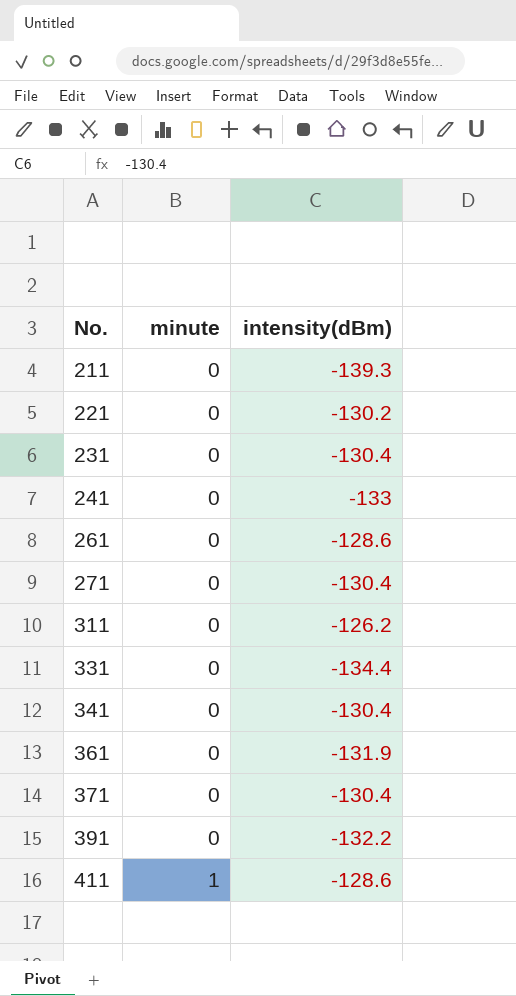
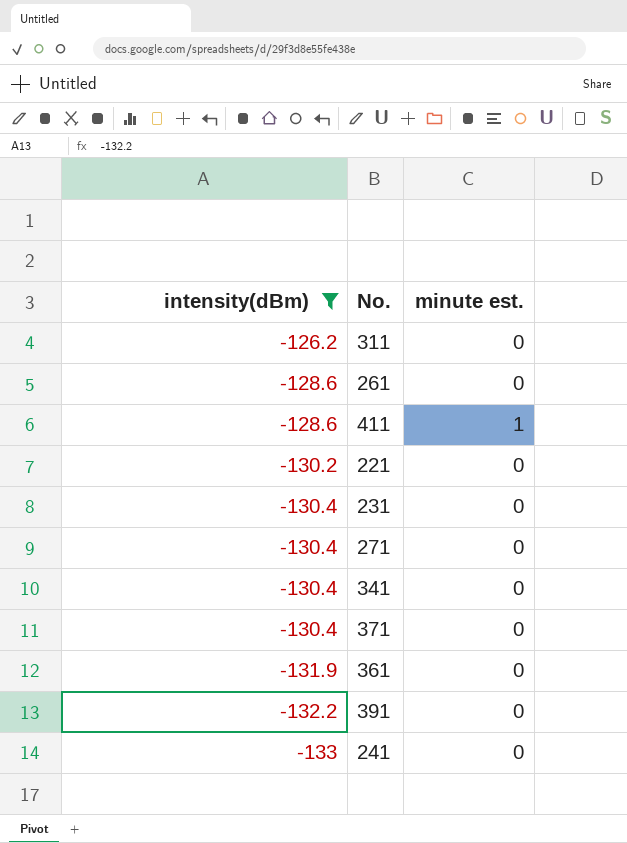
filter: none -> intensity(dBm) >= -133
row order: No. ascending -> intensity(dBm) descending
column intensity(dBm) | position: 3 -> 1
column name: minute -> minute est.

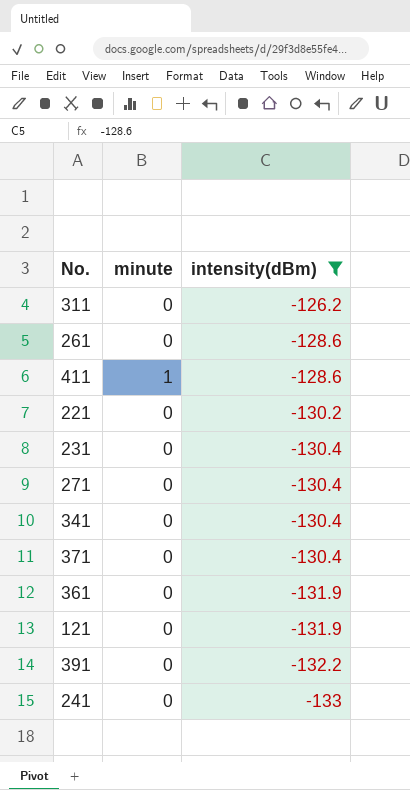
column name: minute est. -> minute
column intensity(dBm) | position: 1 -> 3
row 121: none -> 0 | -131.9

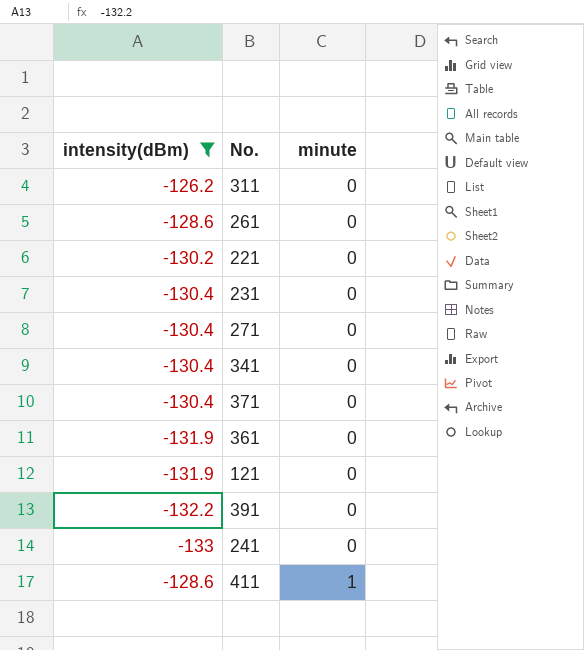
row order: intensity(dBm) descending -> minute ascending
column intensity(dBm) | position: 3 -> 1

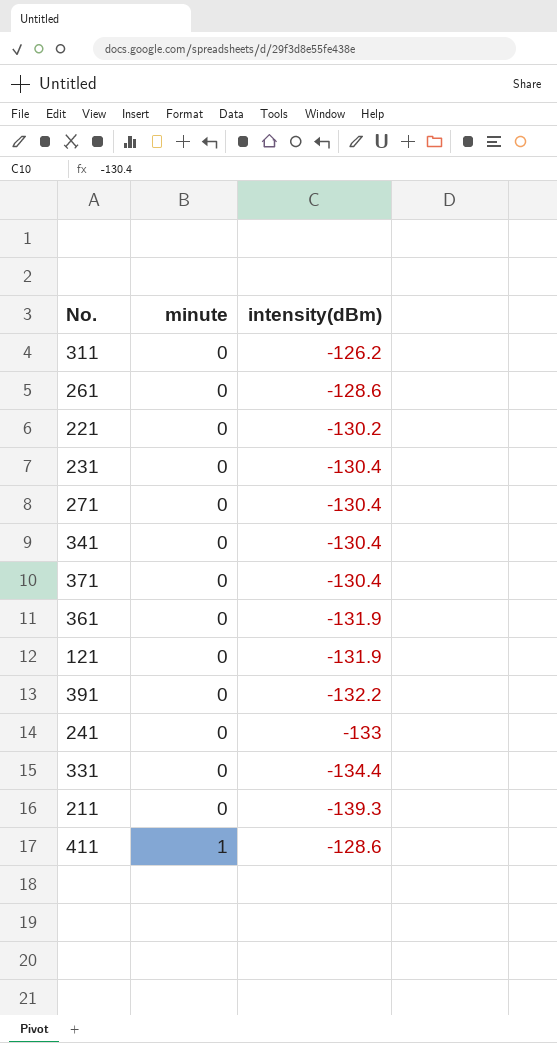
filter: intensity(dBm) >= -133 -> none
column intensity(dBm) | position: 1 -> 3

